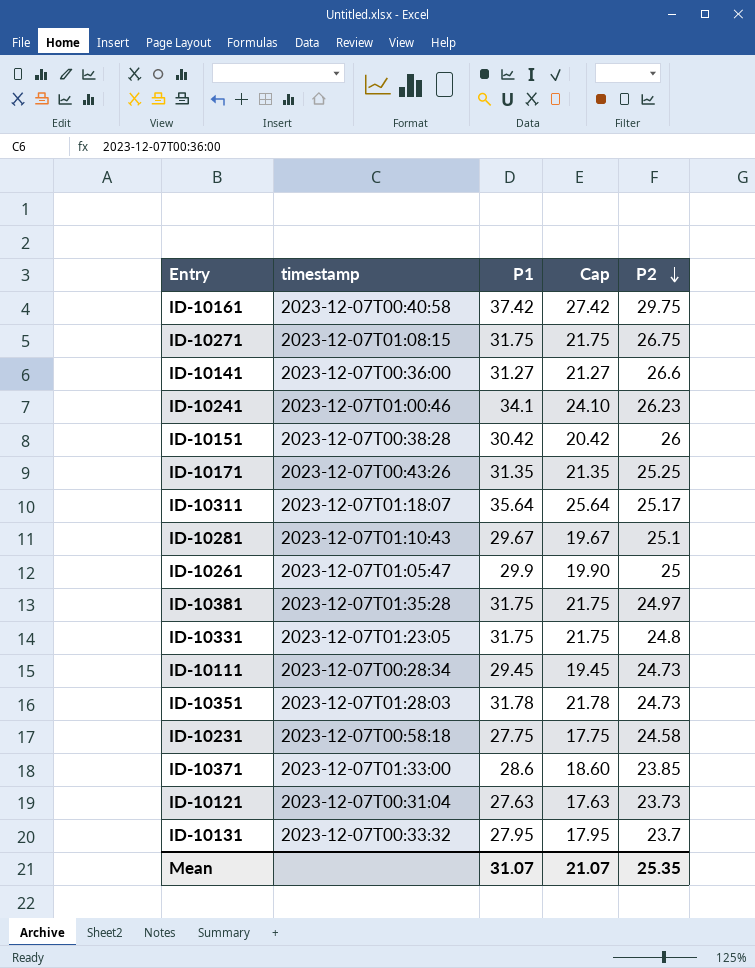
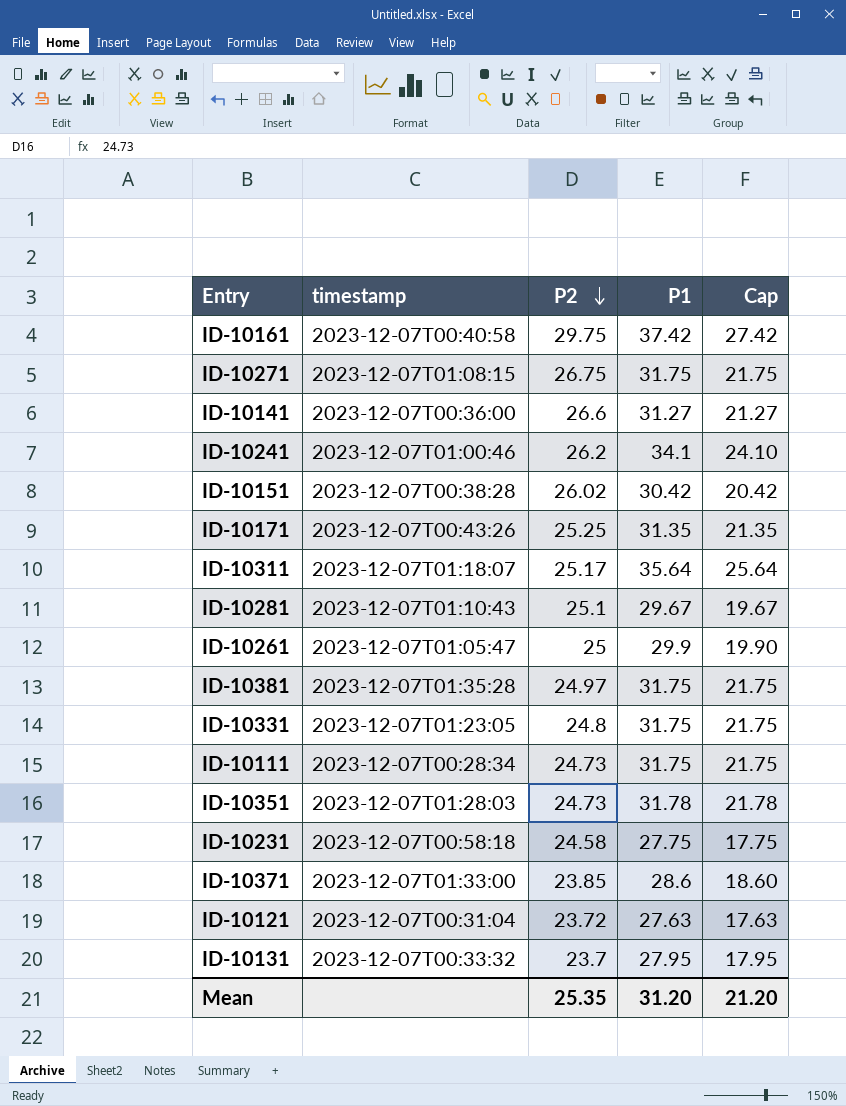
column P2 | position: 5 -> 3
ID-10241 | P2: 26.23 -> 26.2
ID-10151 | P2: 26 -> 26.02
ID-10111 | P1: 29.45 -> 31.75
ID-10111 | Cap: 19.45 -> 21.75
ID-10121 | P2: 23.73 -> 23.72
Mean | P1: 31.07 -> 31.20
Mean | Cap: 21.07 -> 21.20

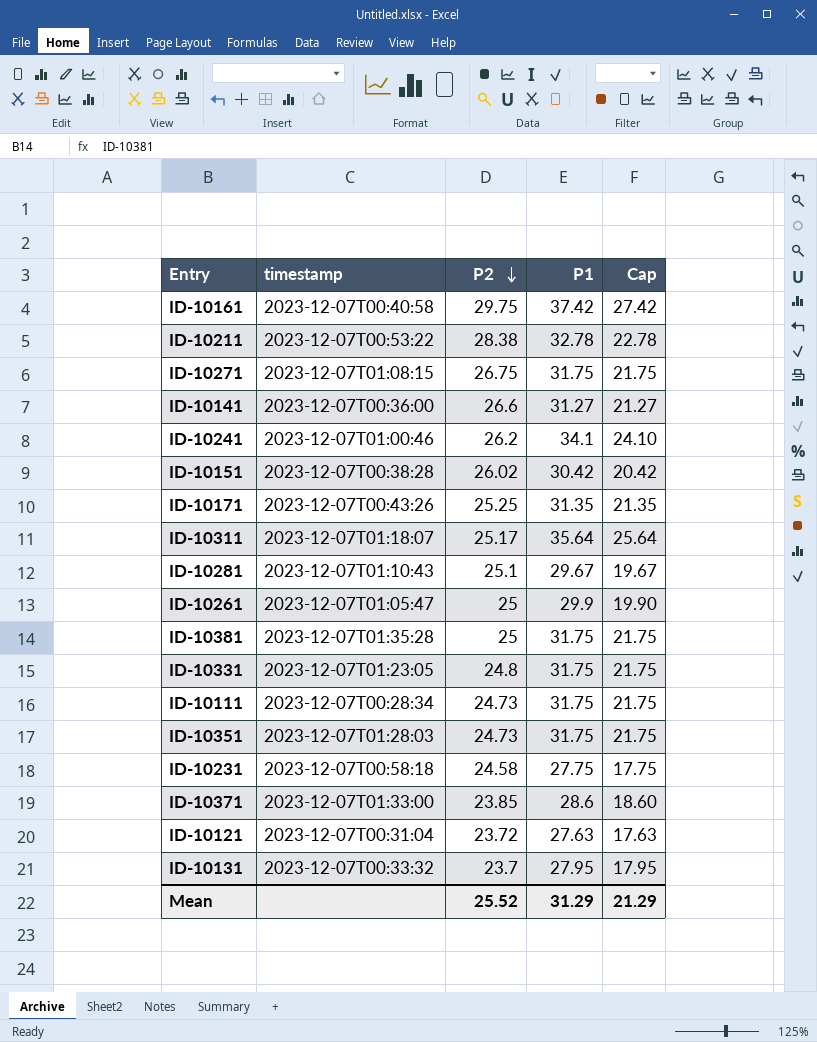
row ID-10211: none -> 2023-12-07T00:53:22 | 28.38 | 32.78 | 22.78
ID-10381 | P2: 24.97 -> 25
ID-10351 | P1: 31.78 -> 31.75
ID-10351 | Cap: 21.78 -> 21.75
Mean | P2: 25.35 -> 25.52
Mean | P1: 31.20 -> 31.29
Mean | Cap: 21.20 -> 21.29

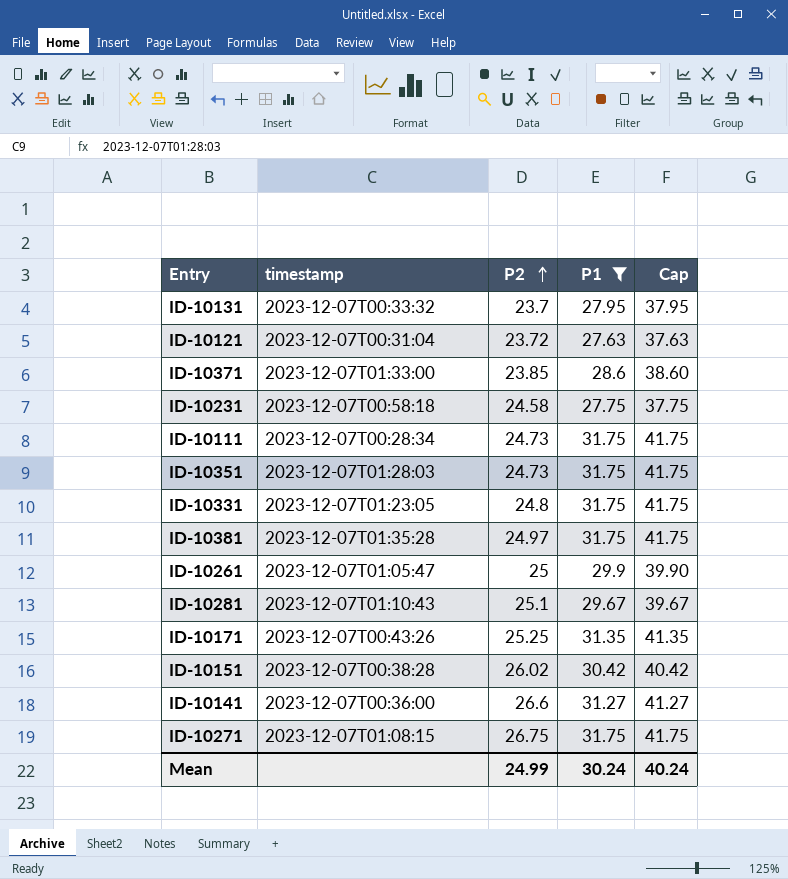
filter: none -> P1 <= 31.75
row order: P2 descending -> P2 ascending
column Cap | formula: [P1] - 10 -> [P1] + 10
ID-10381 | P2: 25 -> 24.97
Mean | P2: 25.52 -> 24.99
Mean | P1: 31.29 -> 30.24
Mean | Cap: 21.29 -> 40.24

